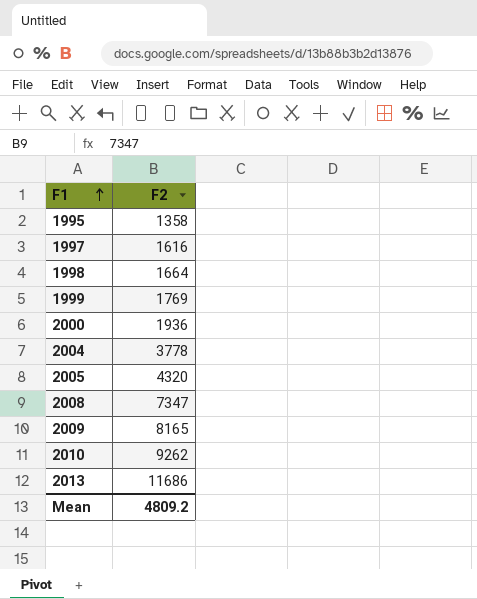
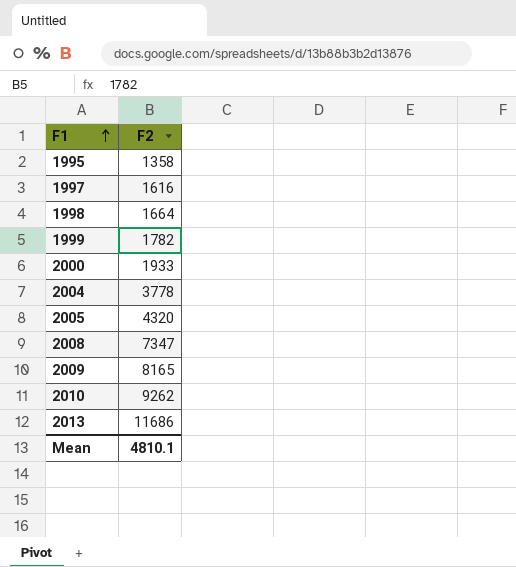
1999 | F2: 1769 -> 1782
2000 | F2: 1936 -> 1933
Mean | F2: 4809.2 -> 4810.1

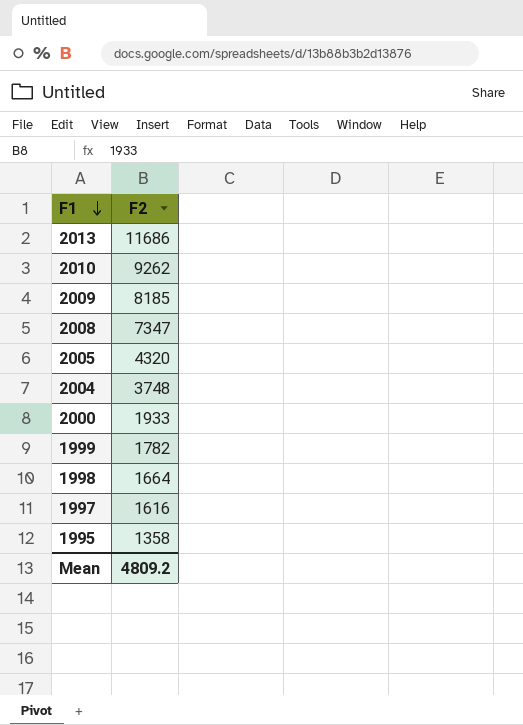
row order: F1 ascending -> F1 descending
2009 | F2: 8165 -> 8185
2004 | F2: 3778 -> 3748
Mean | F2: 4810.1 -> 4809.2

